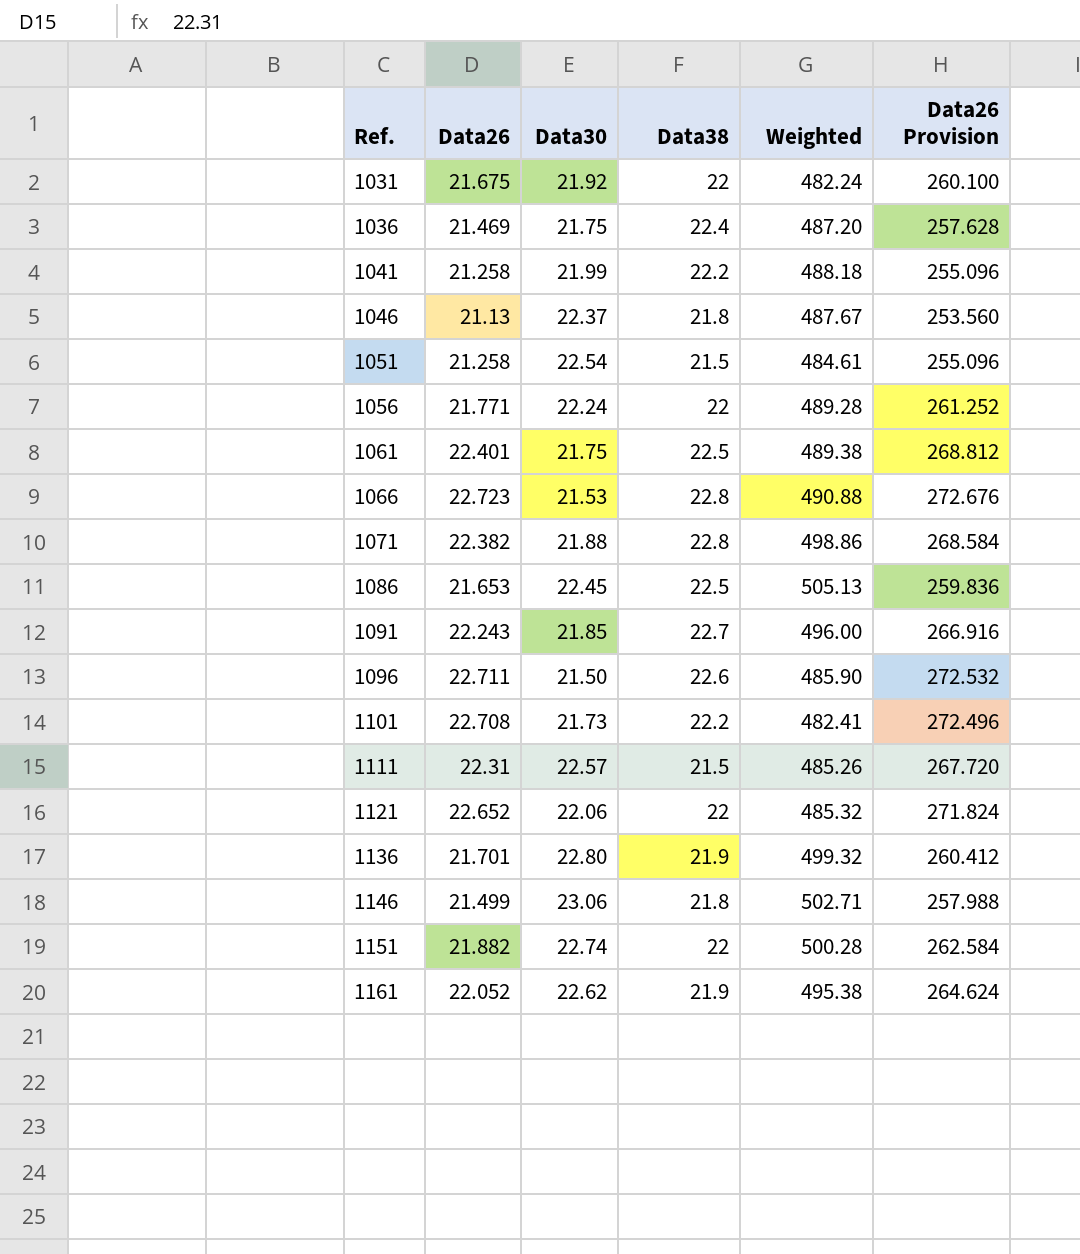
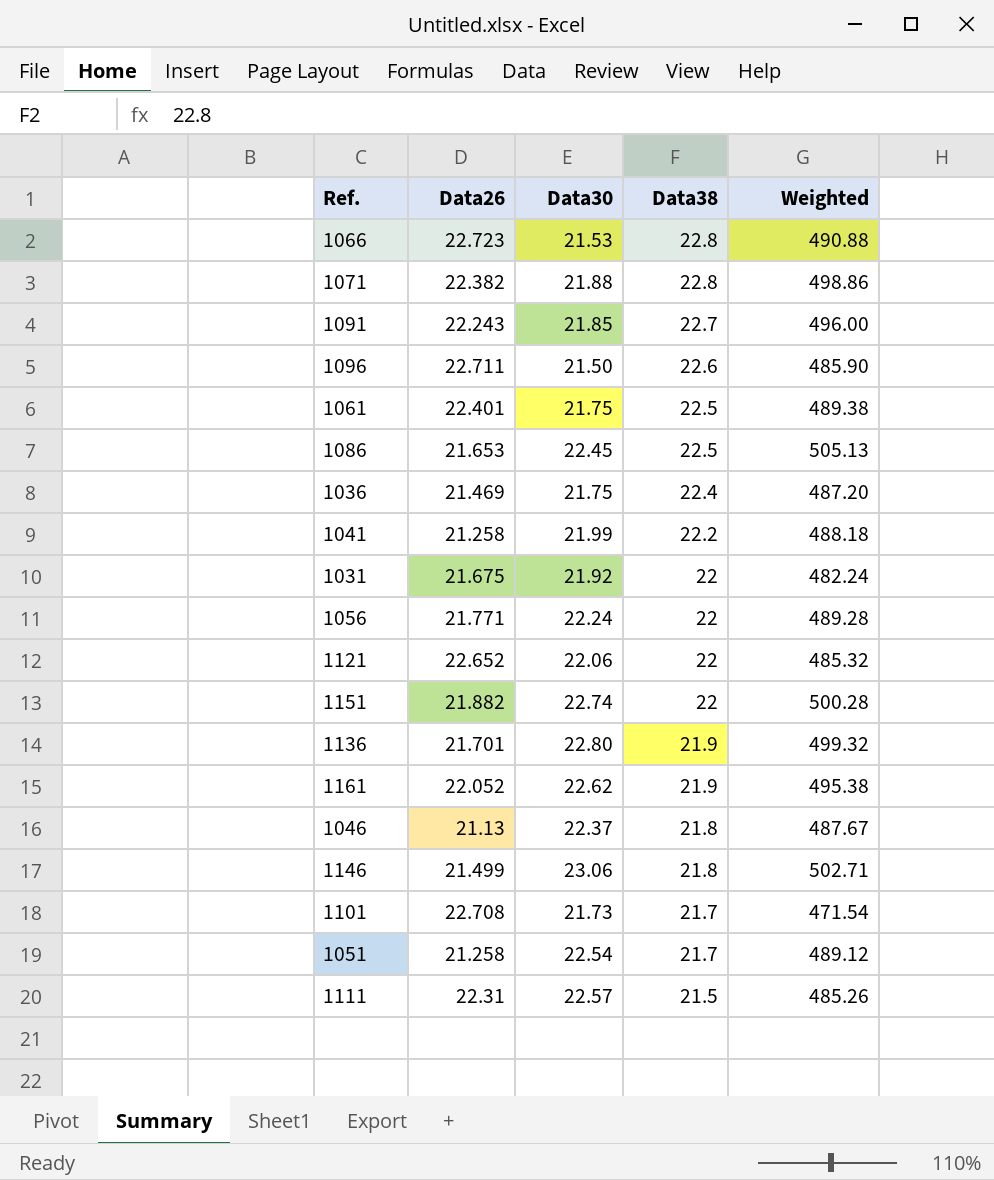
row order: Ref. ascending -> Data38 descending
column Data26 Provision | formula: [Data26] * 12 -> none
1101 | Data38: 22.2 -> 21.7
1101 | Weighted: 482.41 -> 471.54
1051 | Data38: 21.5 -> 21.7
1051 | Weighted: 484.61 -> 489.12

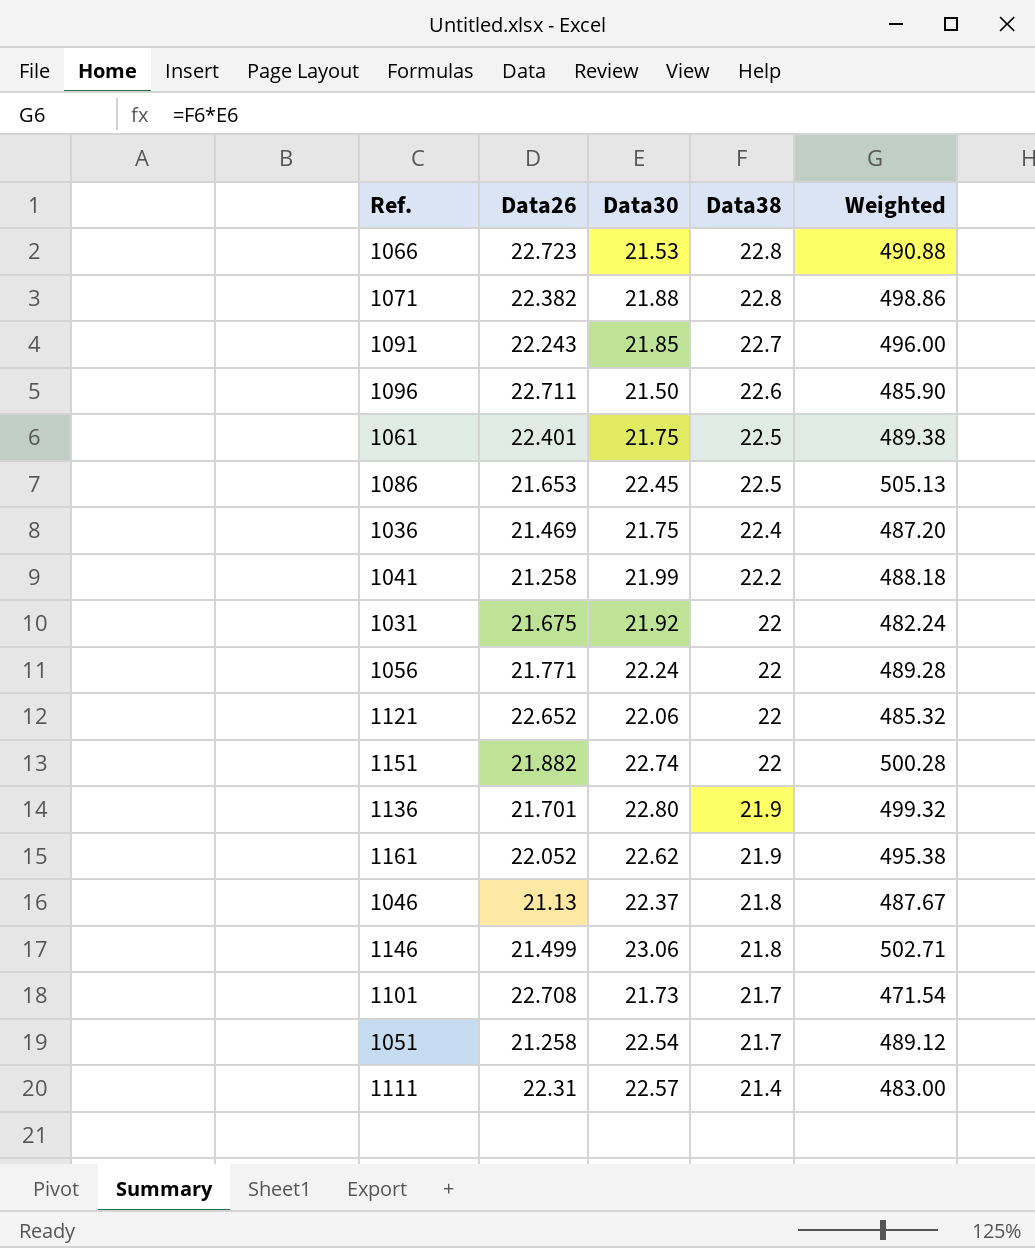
1111 | Data38: 21.5 -> 21.4
1111 | Weighted: 485.26 -> 483.00

